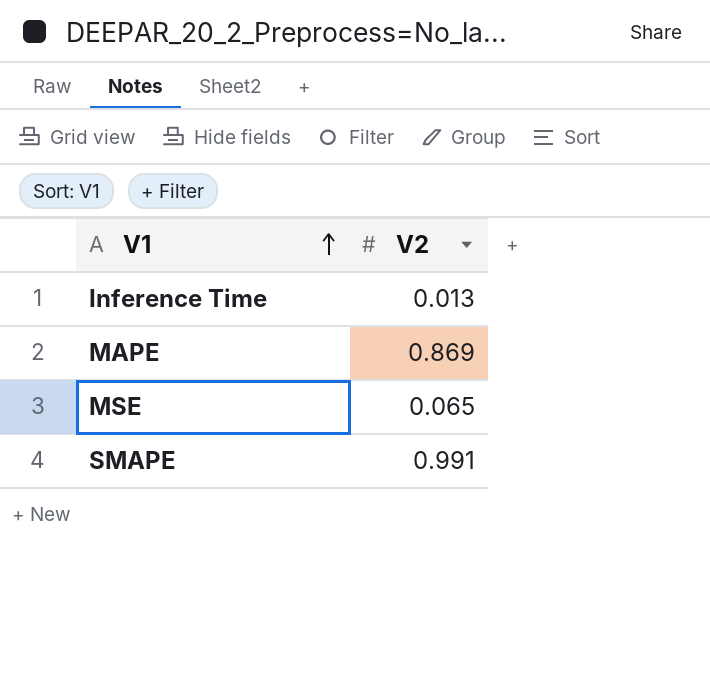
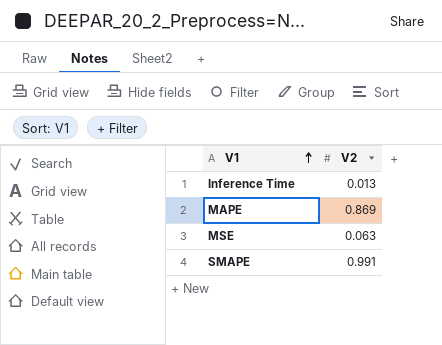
MSE | V2: 0.065 -> 0.063

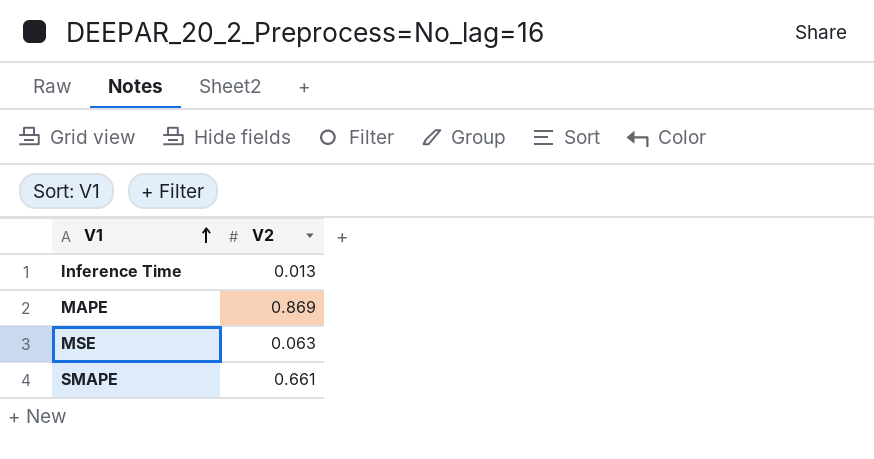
SMAPE | V2: 0.991 -> 0.661

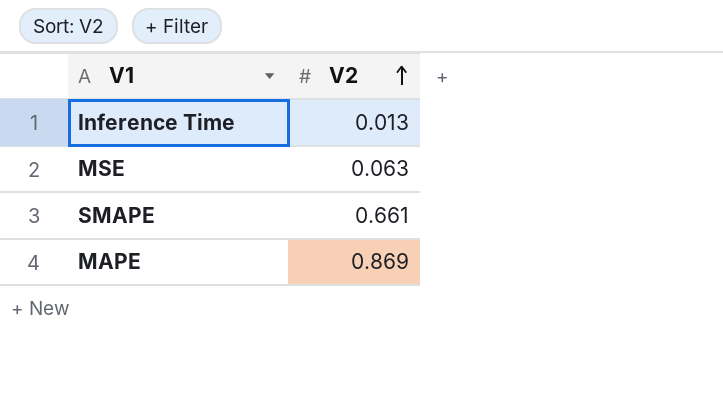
row order: V1 ascending -> V2 ascending

